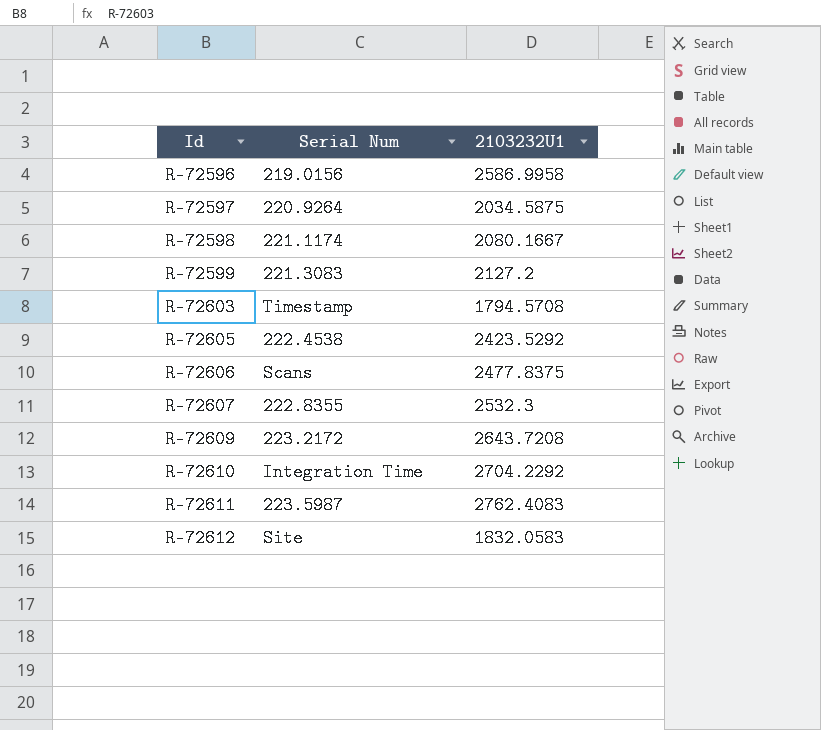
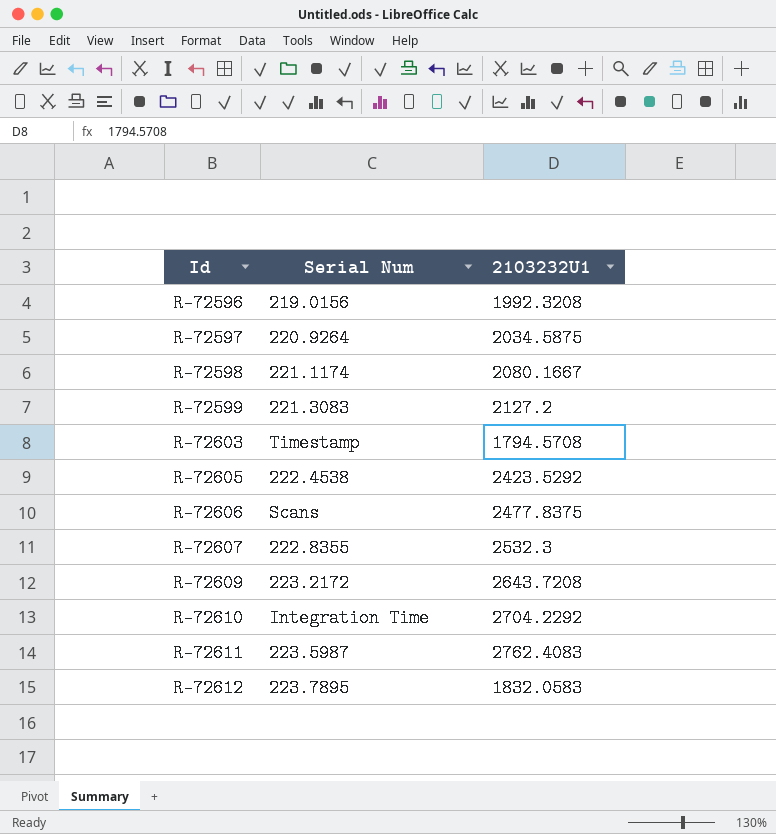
R-72596 | 2103232U1: 2586.9958 -> 1992.3208
R-72612 | Serial Num: Site -> 223.7895

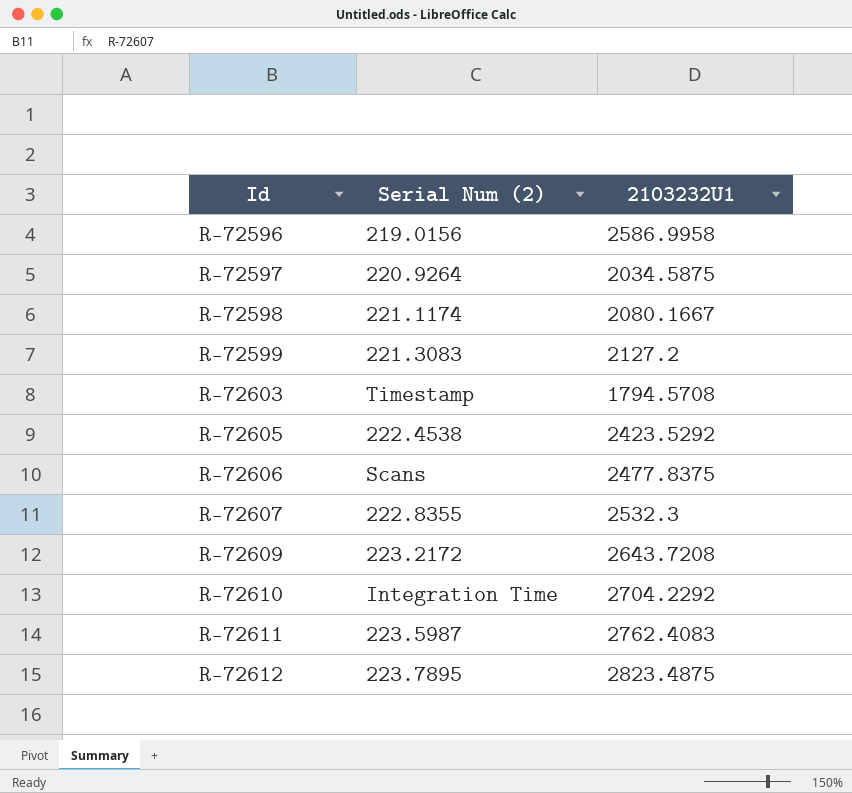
column name: Serial Num -> Serial Num (2)
R-72596 | 2103232U1: 1992.3208 -> 2586.9958
R-72612 | 2103232U1: 1832.0583 -> 2823.4875

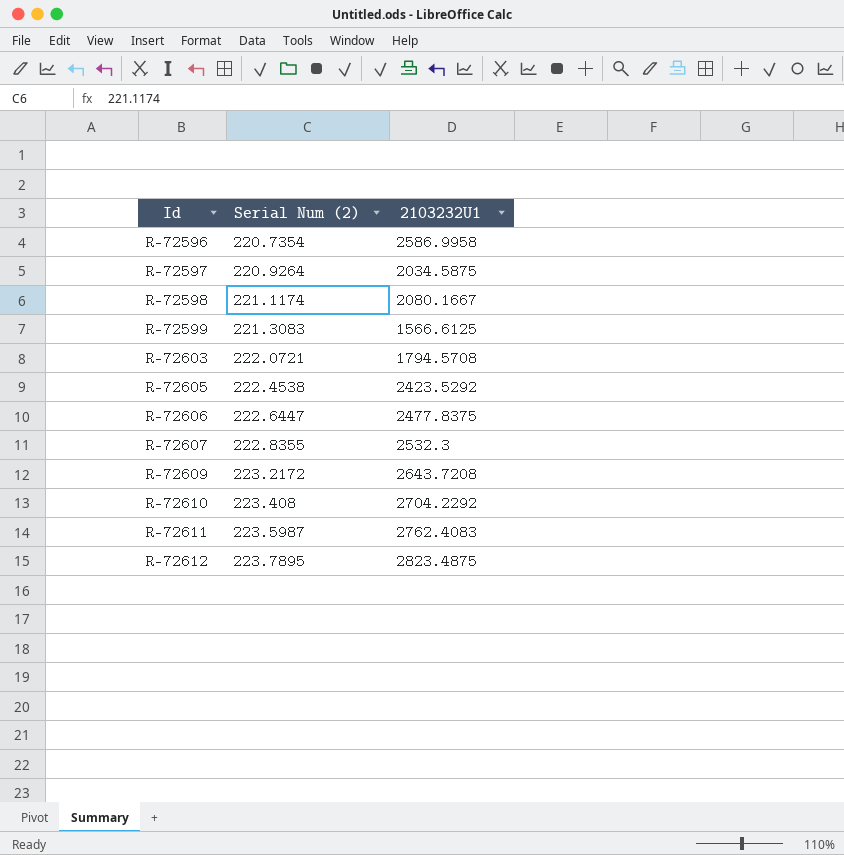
R-72596 | Serial Num (2): 219.0156 -> 220.7354
R-72599 | 2103232U1: 2127.2 -> 1566.6125
R-72603 | Serial Num (2): Timestamp -> 222.0721
R-72606 | Serial Num (2): Scans -> 222.6447
R-72610 | Serial Num (2): Integration Time -> 223.408

